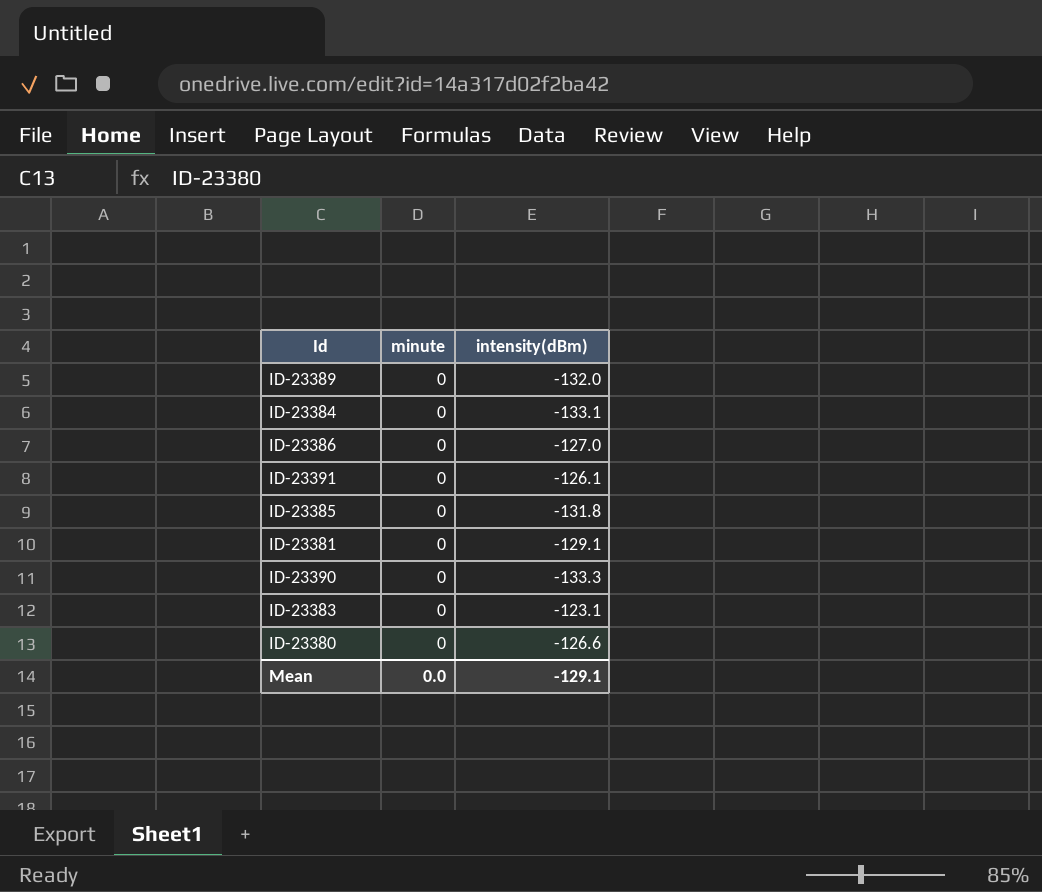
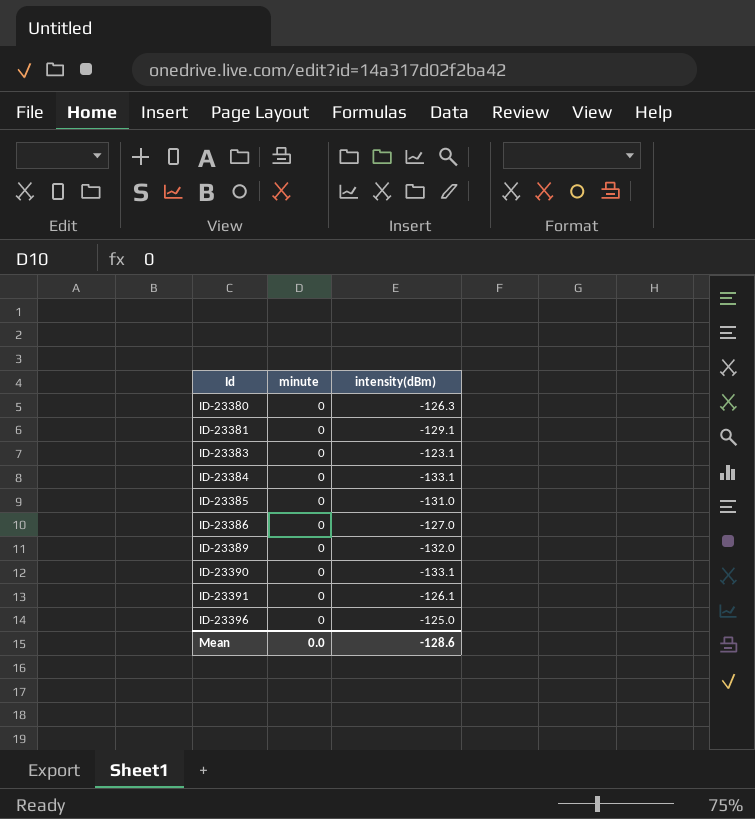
row order: none -> Id ascending
ID-23380 | intensity(dBm): -126.6 -> -126.3
ID-23385 | intensity(dBm): -131.8 -> -131.0
ID-23390 | intensity(dBm): -133.3 -> -133.1
row ID-23396: none -> 0 | -125.0
Mean | intensity(dBm): -129.1 -> -128.6

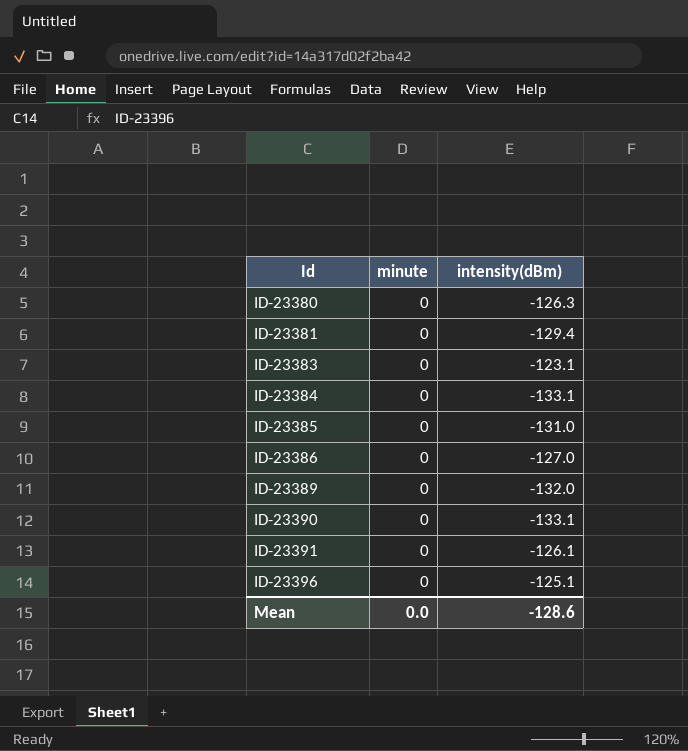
ID-23381 | intensity(dBm): -129.1 -> -129.4
ID-23396 | intensity(dBm): -125.0 -> -125.1

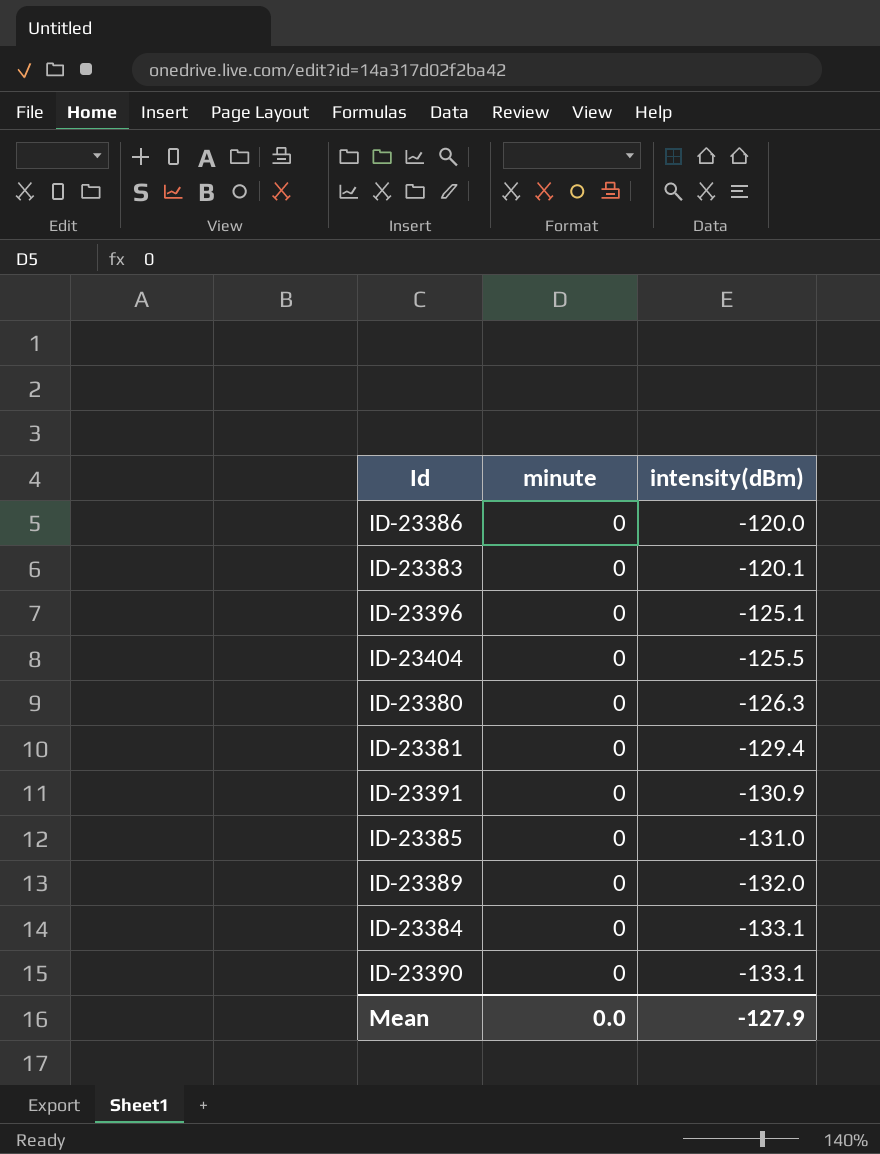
row order: Id ascending -> intensity(dBm) descending
ID-23386 | intensity(dBm): -127.0 -> -120.0
ID-23383 | intensity(dBm): -123.1 -> -120.1
row ID-23404: none -> 0 | -125.5
ID-23391 | intensity(dBm): -126.1 -> -130.9
Mean | intensity(dBm): -128.6 -> -127.9

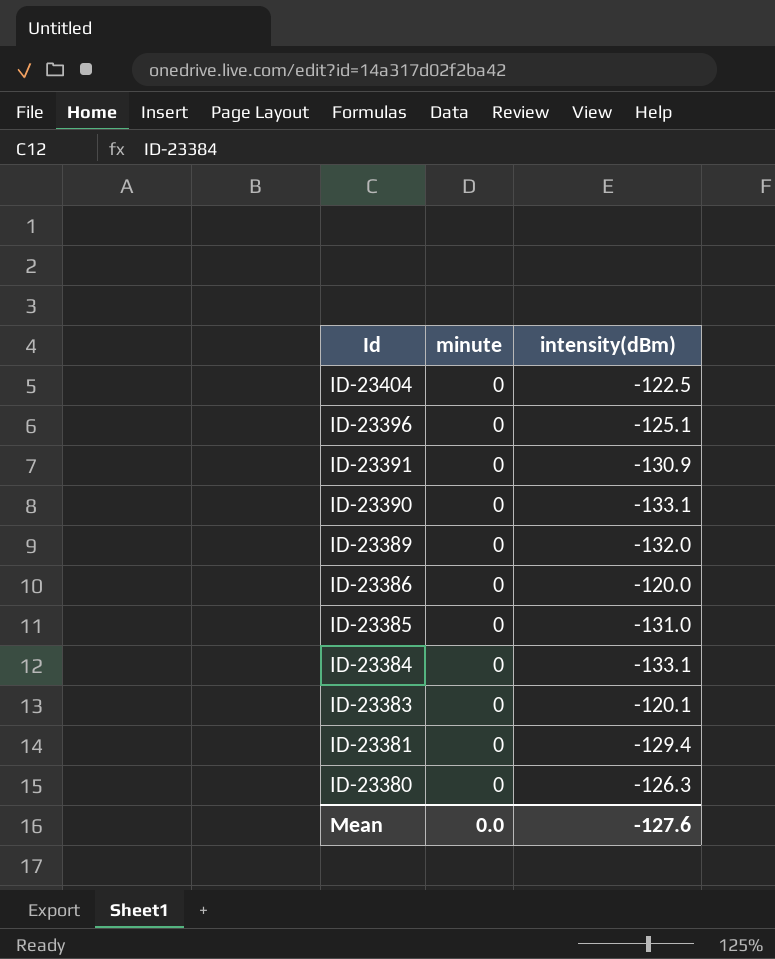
row order: intensity(dBm) descending -> Id descending
ID-23404 | intensity(dBm): -125.5 -> -122.5
Mean | intensity(dBm): -127.9 -> -127.6

